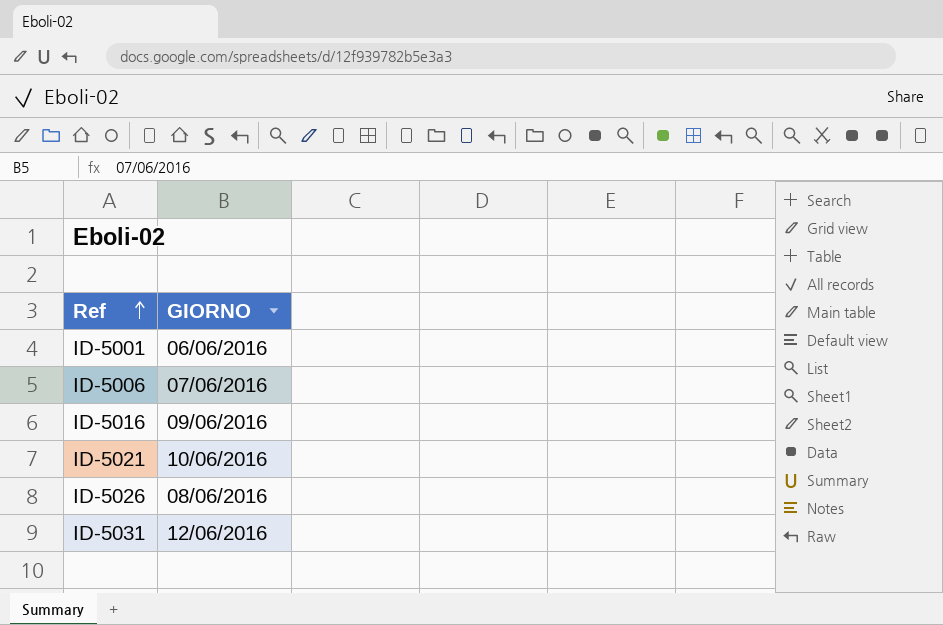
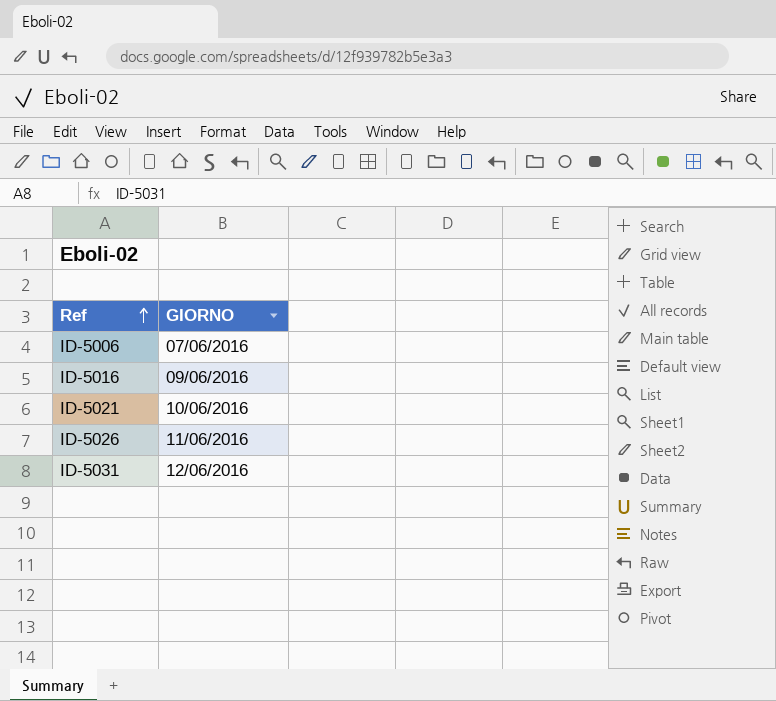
row ID-5001: 06/06/2016 -> none
ID-5026 | GIORNO: 08/06/2016 -> 11/06/2016

